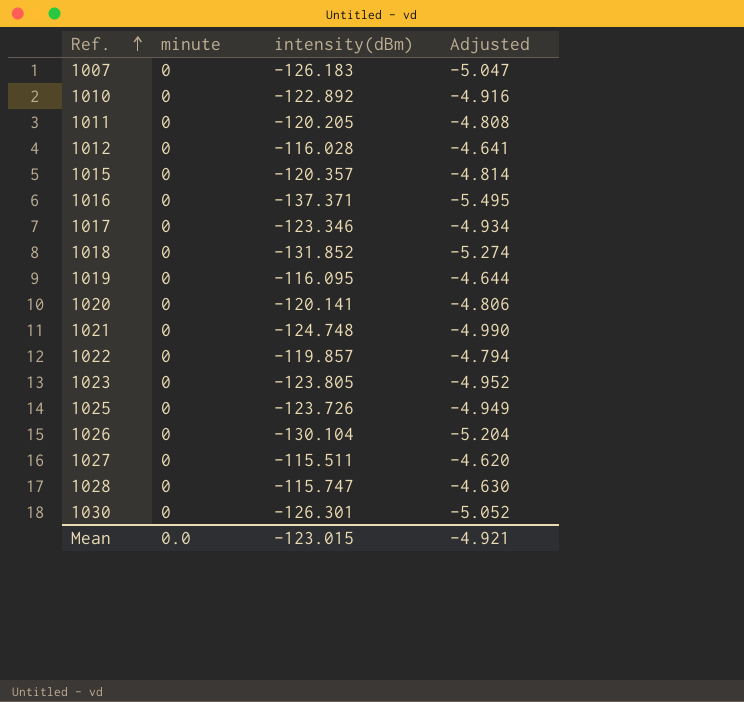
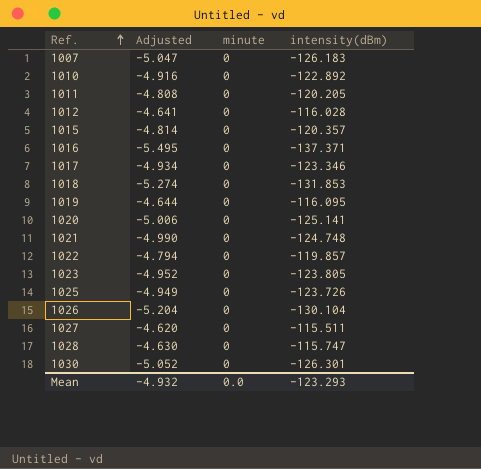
column Adjusted | position: 4 -> 2
1018 | intensity(dBm): -131.852 -> -131.853
1020 | Adjusted: -4.806 -> -5.006
1020 | intensity(dBm): -120.141 -> -125.141
Mean | Adjusted: -4.921 -> -4.932
Mean | intensity(dBm): -123.015 -> -123.293

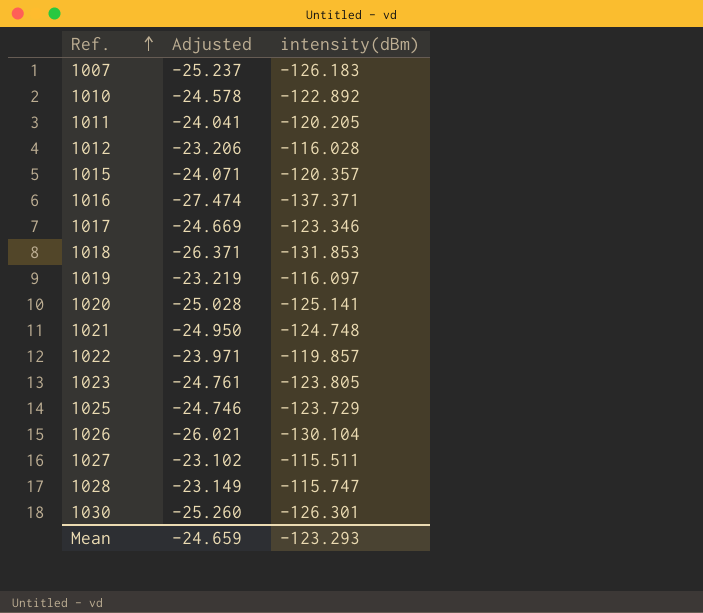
column minute | position: 3 -> none
column Adjusted | formula: [intensity(dBm)] * 0.04 -> [intensity(dBm)] * 0.2
1019 | intensity(dBm): -116.095 -> -116.097
1025 | intensity(dBm): -123.726 -> -123.729
Mean | Adjusted: -4.932 -> -24.659

